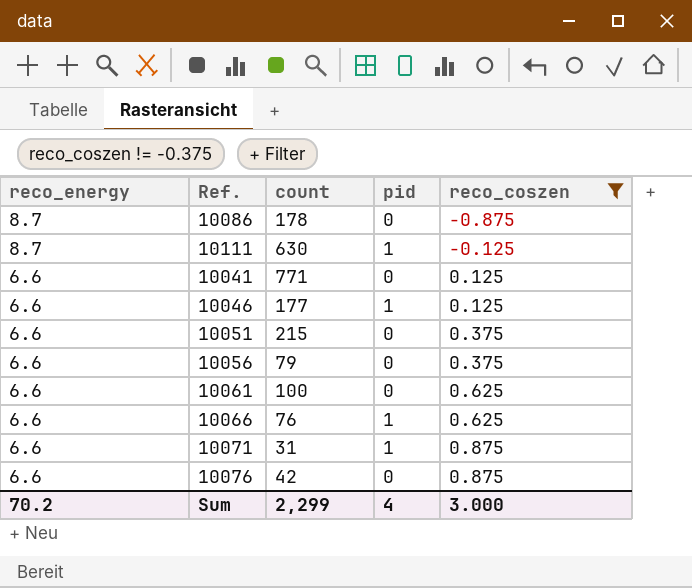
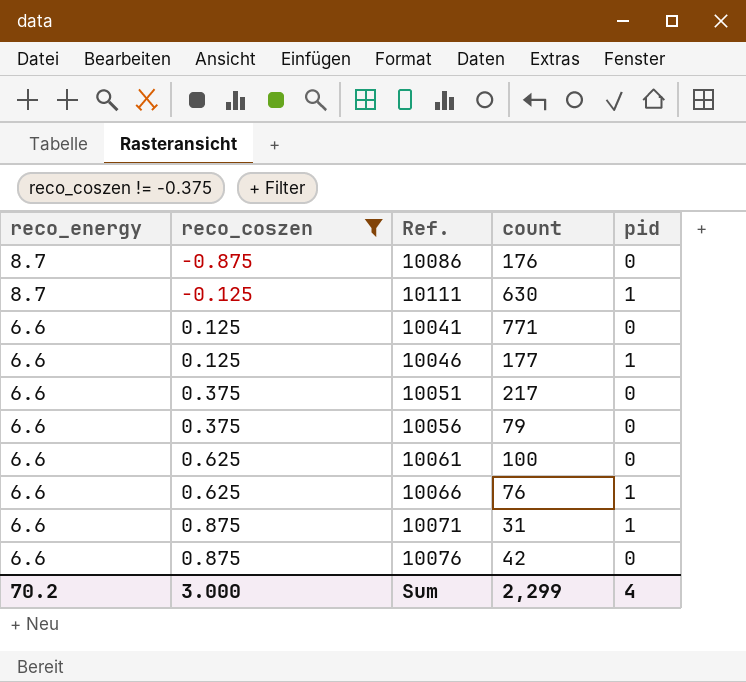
column reco_coszen | position: 5 -> 2
10086 | count: 178 -> 176
10051 | count: 215 -> 217

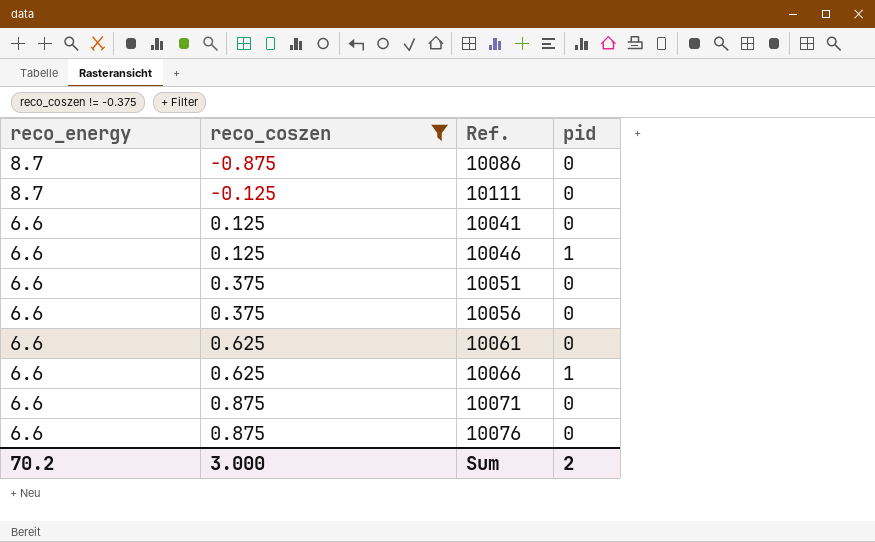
column count | position: 4 -> none
10111 | pid: 1 -> 0
10071 | pid: 1 -> 0
Sum | pid: 4 -> 2

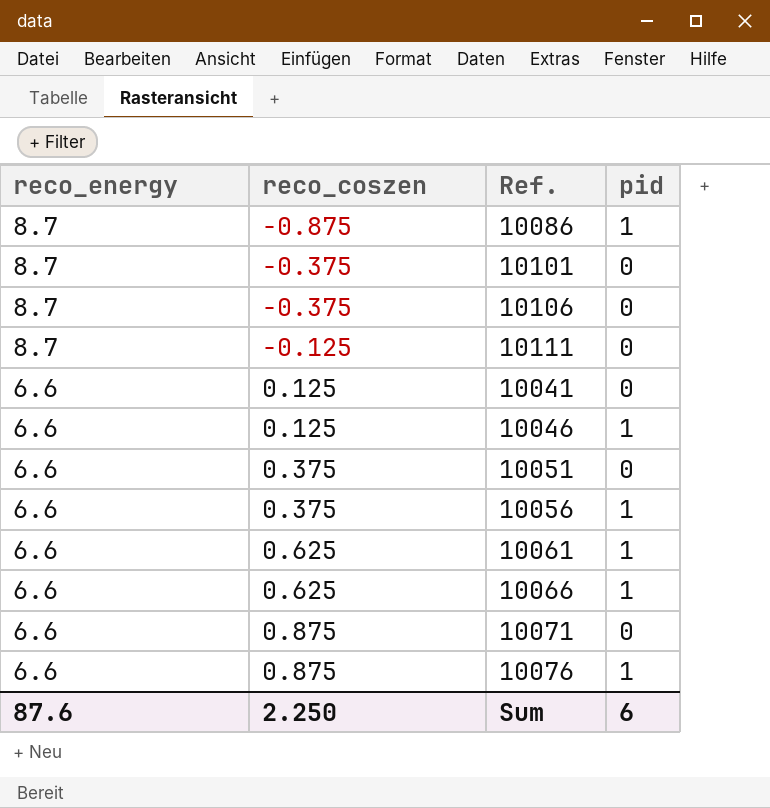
filter: reco_coszen != -0.375 -> none
10086 | pid: 0 -> 1
10056 | pid: 0 -> 1
10061 | pid: 0 -> 1
10076 | pid: 0 -> 1
Sum | reco_energy: 70.2 -> 87.6
Sum | reco_coszen: 3.000 -> 2.250
Sum | pid: 2 -> 6

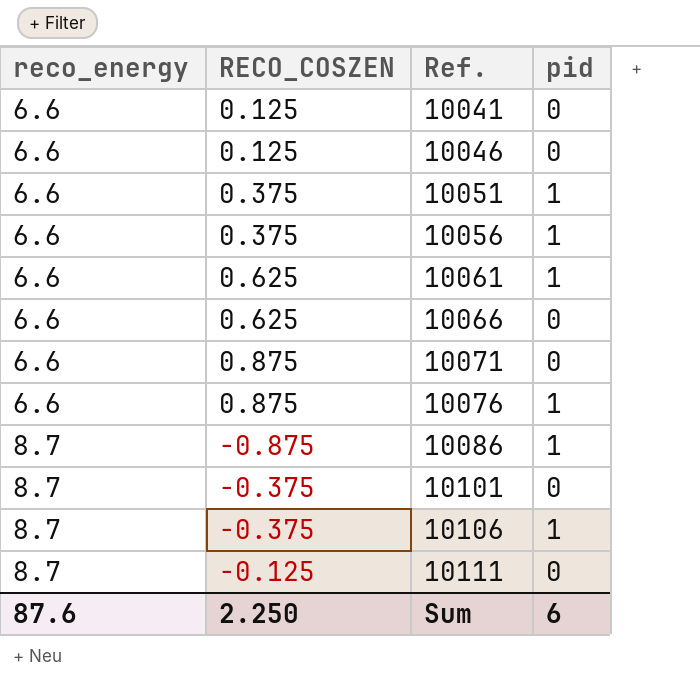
row order: reco_energy descending -> reco_energy ascending
column name: reco_coszen -> RECO_COSZEN
10046 | pid: 1 -> 0
10051 | pid: 0 -> 1
10066 | pid: 1 -> 0
10106 | pid: 0 -> 1

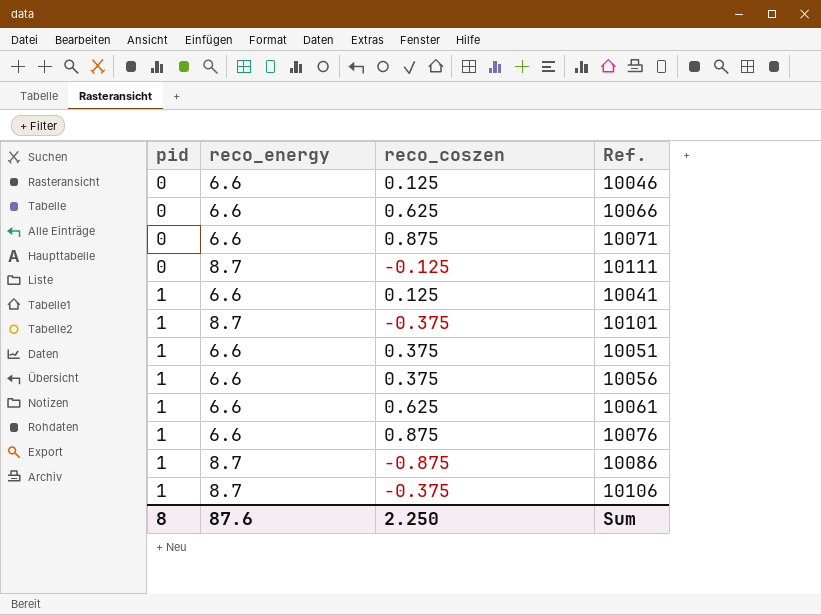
row order: reco_energy ascending -> pid ascending
column pid | position: 4 -> 1
column name: RECO_COSZEN -> reco_coszen
10041 | pid: 0 -> 1
10101 | pid: 0 -> 1
Sum | pid: 6 -> 8

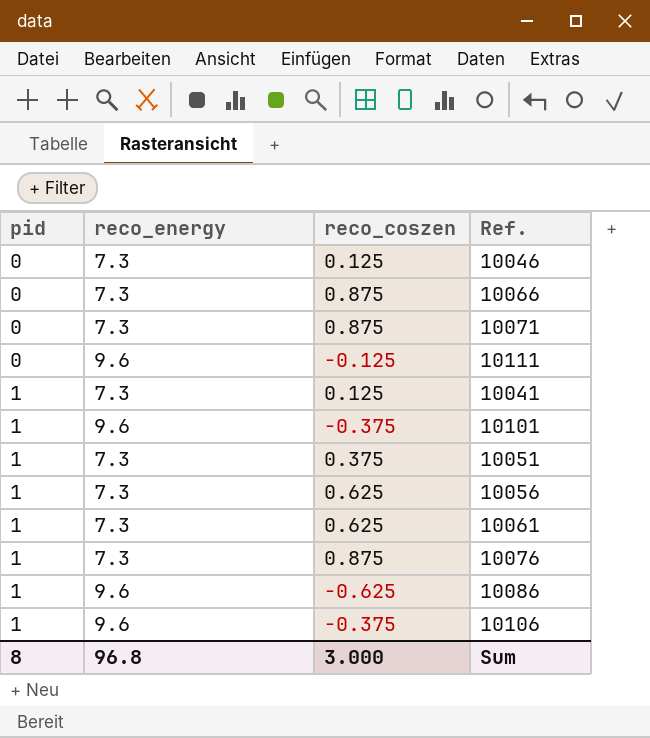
10046 | reco_energy: 6.6 -> 7.3
10066 | reco_energy: 6.6 -> 7.3
10066 | reco_coszen: 0.625 -> 0.875
10071 | reco_energy: 6.6 -> 7.3
10111 | reco_energy: 8.7 -> 9.6
10041 | reco_energy: 6.6 -> 7.3
10101 | reco_energy: 8.7 -> 9.6
10051 | reco_energy: 6.6 -> 7.3
10056 | reco_energy: 6.6 -> 7.3
10056 | reco_coszen: 0.375 -> 0.625
10061 | reco_energy: 6.6 -> 7.3
10076 | reco_energy: 6.6 -> 7.3
10086 | reco_energy: 8.7 -> 9.6
10086 | reco_coszen: -0.875 -> -0.625
10106 | reco_energy: 8.7 -> 9.6
Sum | reco_energy: 87.6 -> 96.8
Sum | reco_coszen: 2.250 -> 3.000

